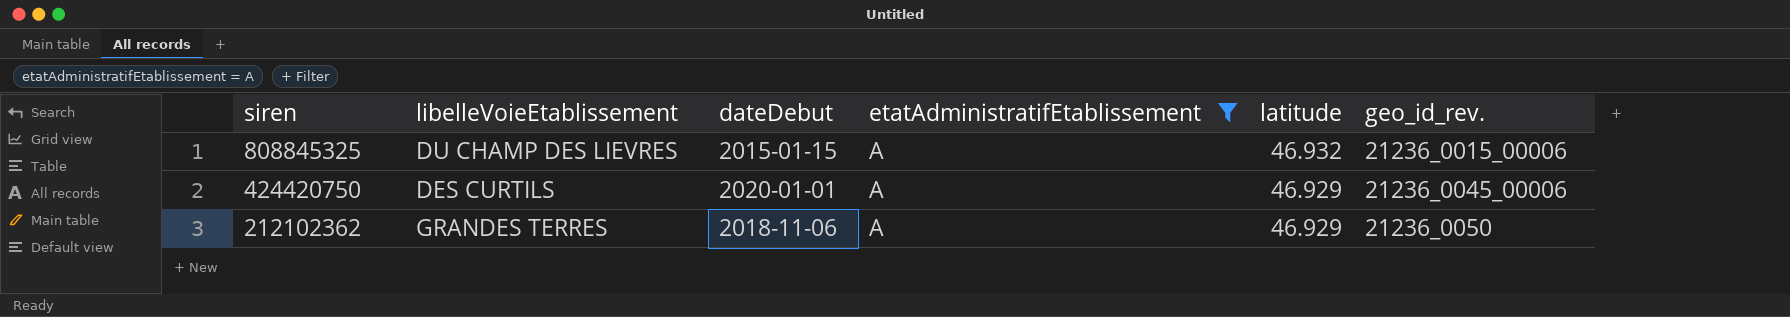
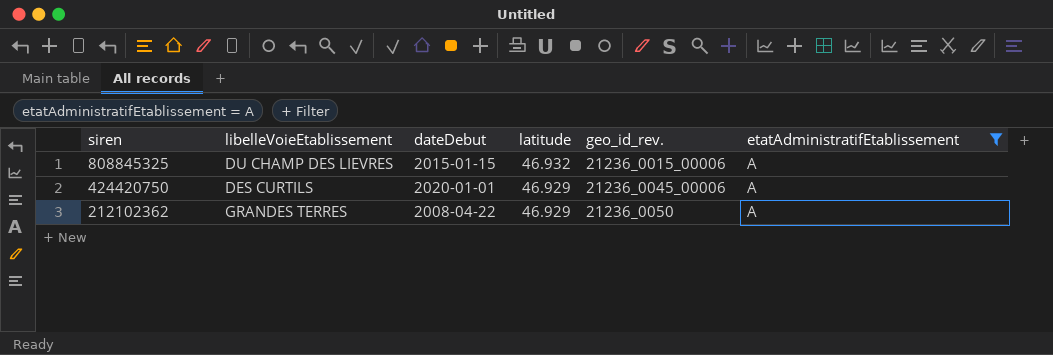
column etatAdministratifEtablissement | position: 4 -> 6
212102362 | dateDebut: 2018-11-06 -> 2008-04-22

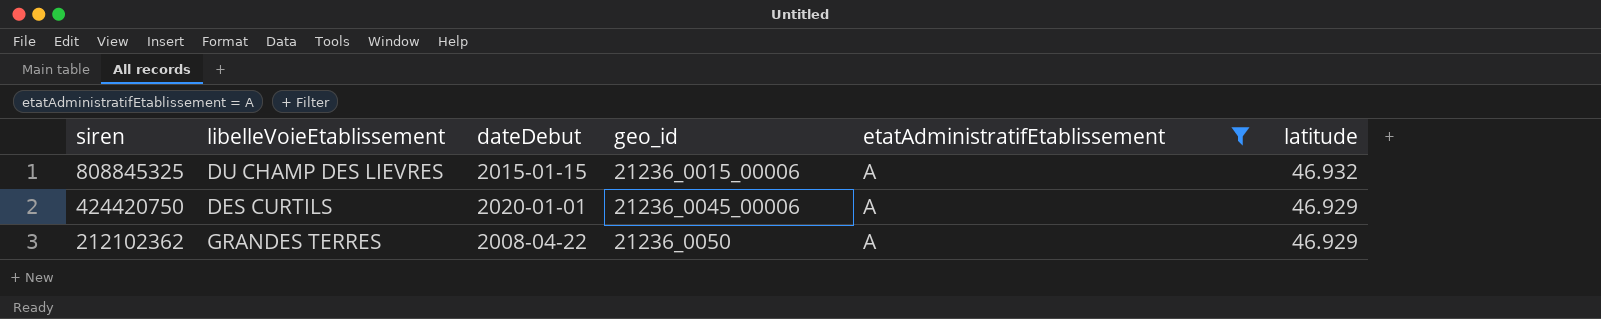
column name: geo_id_rev. -> geo_id
column latitude | position: 4 -> 6

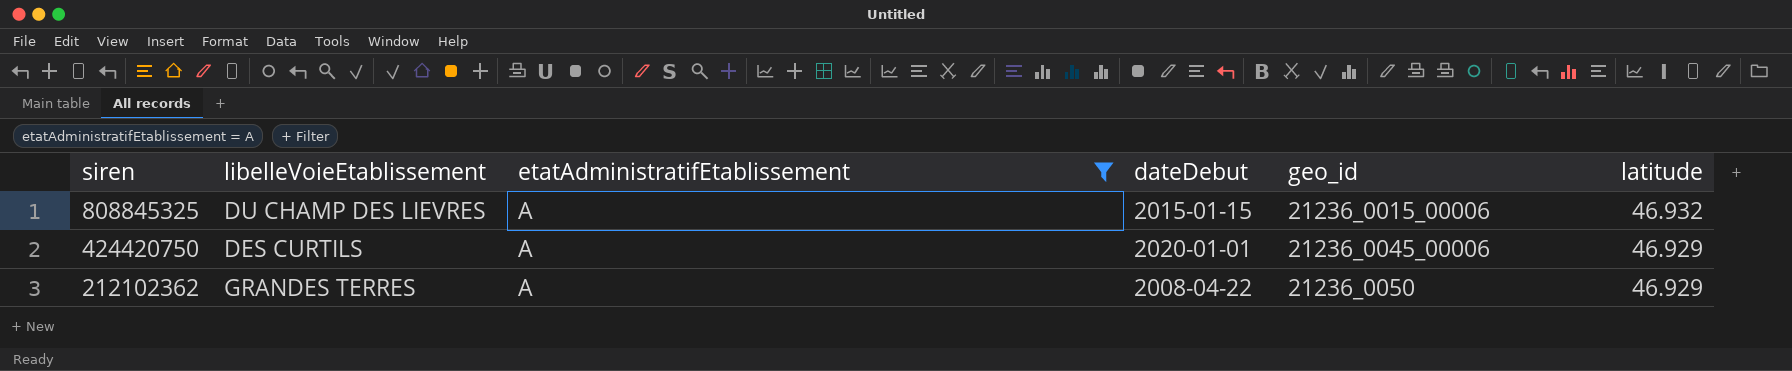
column etatAdministratifEtablissement | position: 5 -> 3

